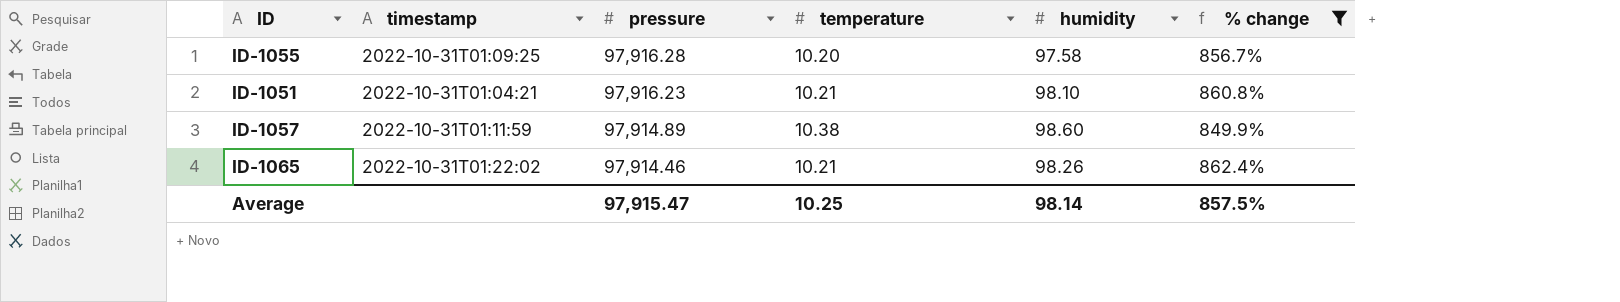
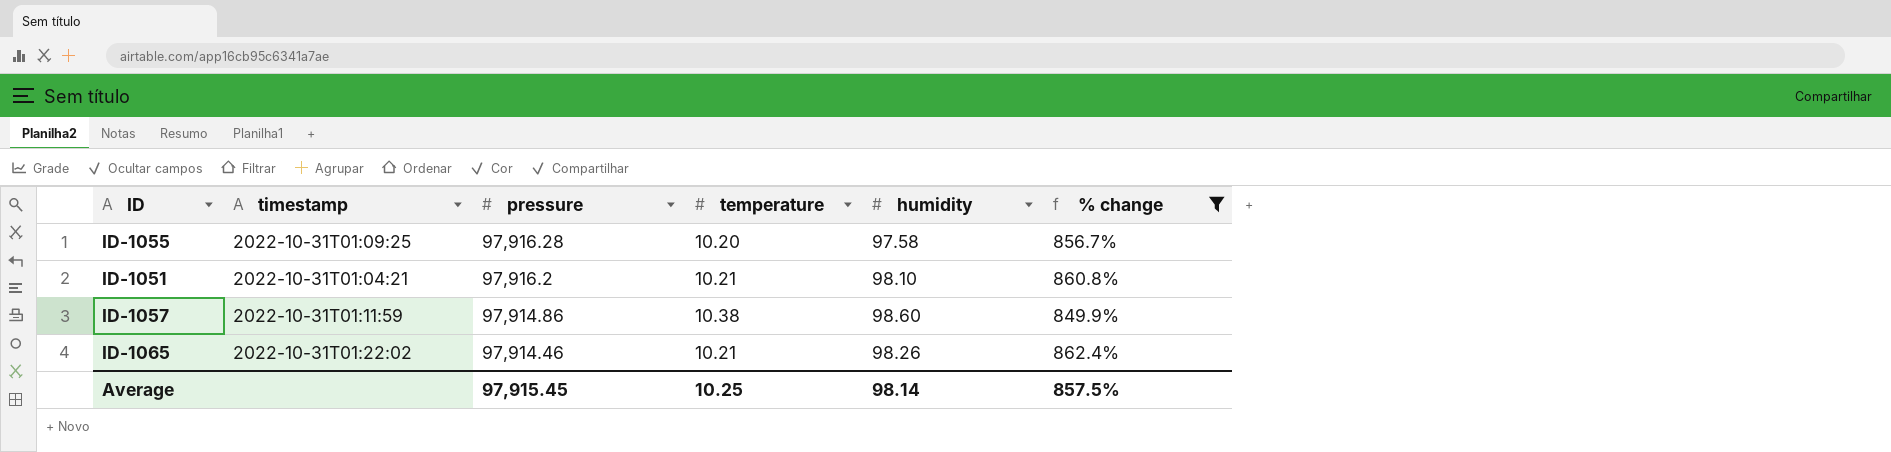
ID-1051 | pressure: 97,916.23 -> 97,916.2
ID-1057 | pressure: 97,914.89 -> 97,914.86
Average | pressure: 97,915.47 -> 97,915.45

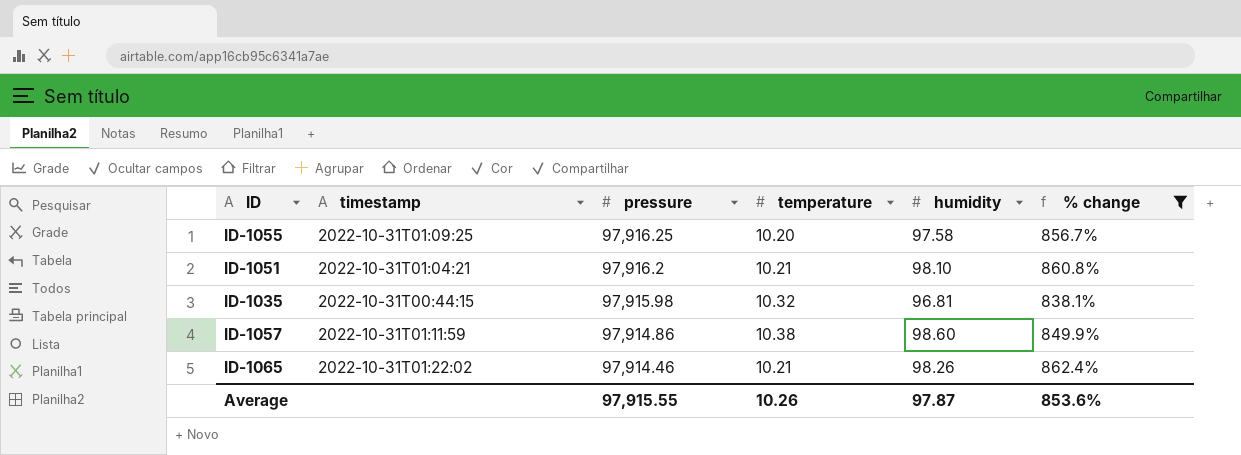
ID-1055 | pressure: 97,916.28 -> 97,916.25
row ID-1035: none -> 2022-10-31T00:44:15 | 97,915.98 | 10.32 | 96.81 | 838.1%
Average | pressure: 97,915.45 -> 97,915.55
Average | temperature: 10.25 -> 10.26
Average | humidity: 98.14 -> 97.87
Average | % change: 857.5% -> 853.6%

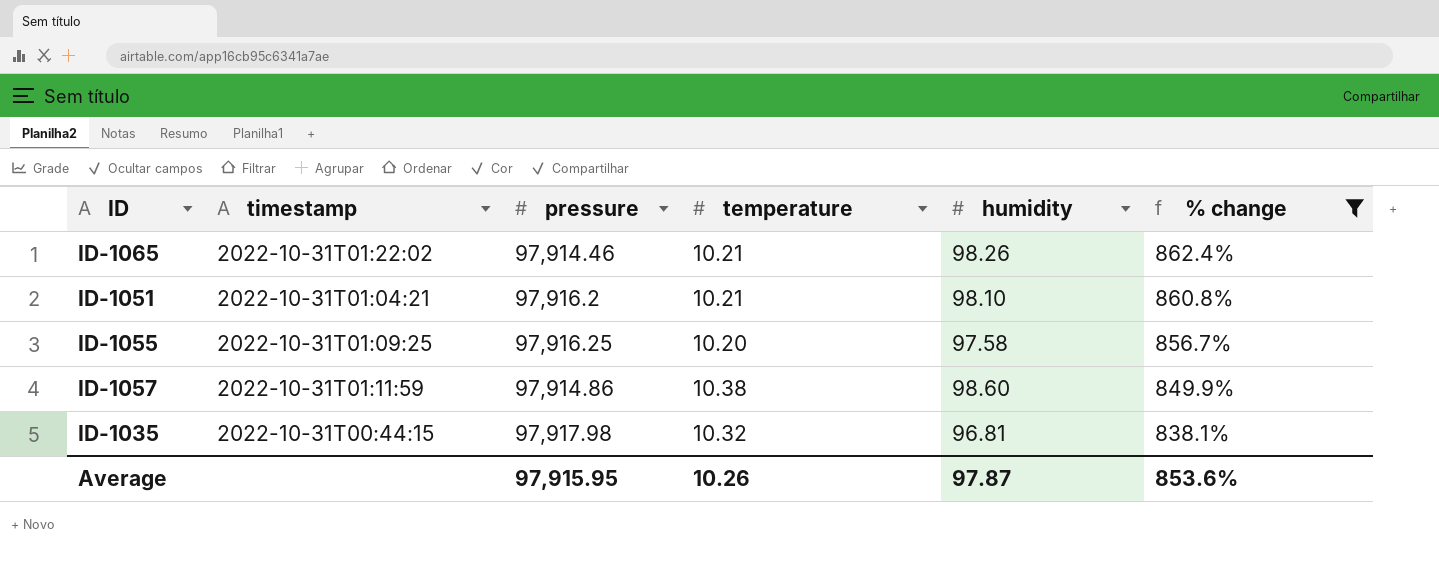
row order: pressure descending -> % change descending
ID-1035 | pressure: 97,915.98 -> 97,917.98
Average | pressure: 97,915.55 -> 97,915.95

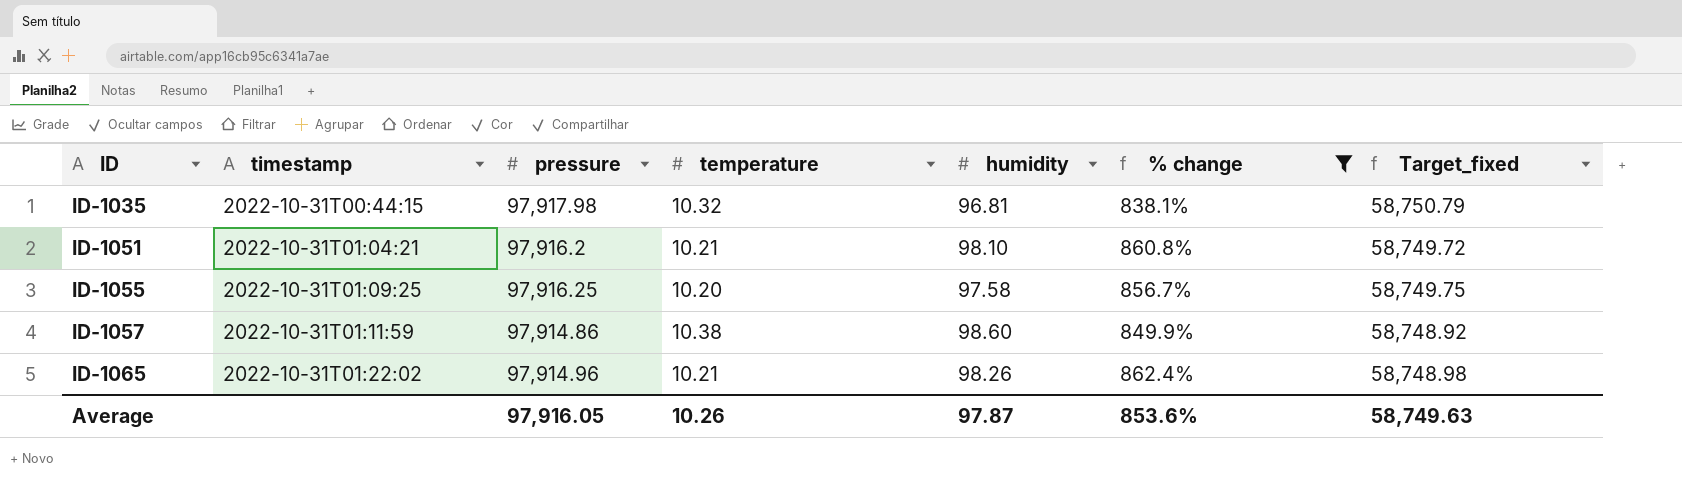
row order: % change descending -> ID ascending
column Target_fixed | formula: none -> [pressure] * 0.6
ID-1065 | pressure: 97,914.46 -> 97,914.96
Average | pressure: 97,915.95 -> 97,916.05

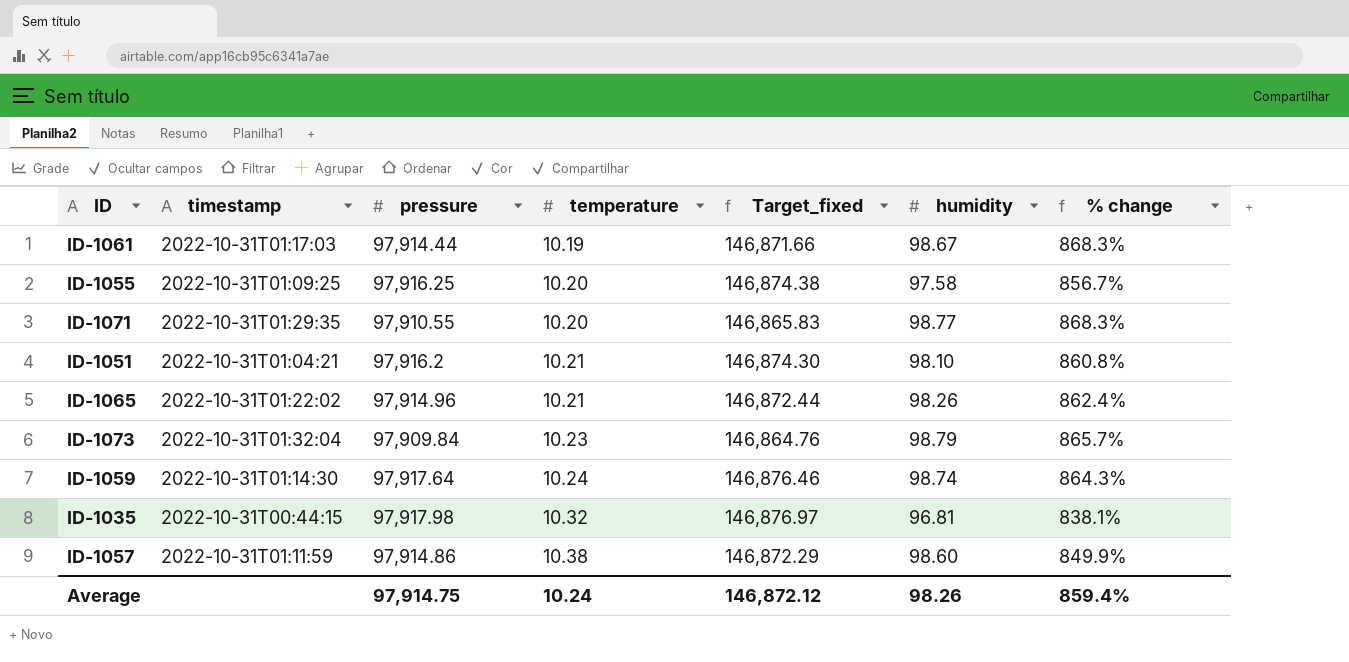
filter: % change <= 862.4% -> none
row order: ID ascending -> temperature ascending
column Target_fixed | formula: [pressure] * 0.6 -> [pressure] * 1.5
column Target_fixed | position: 7 -> 5
Average | pressure: 97,916.05 -> 97,914.75
Average | temperature: 10.26 -> 10.24
Average | Target_fixed: 58,749.63 -> 146,872.12
Average | humidity: 97.87 -> 98.26
Average | % change: 853.6% -> 859.4%

